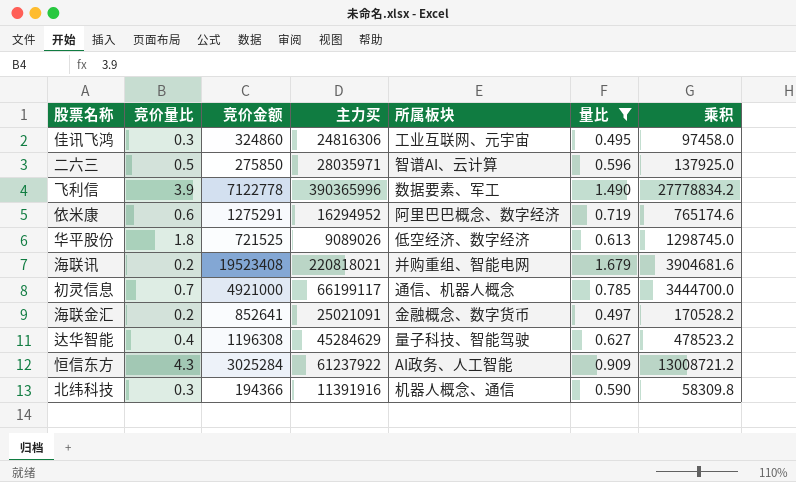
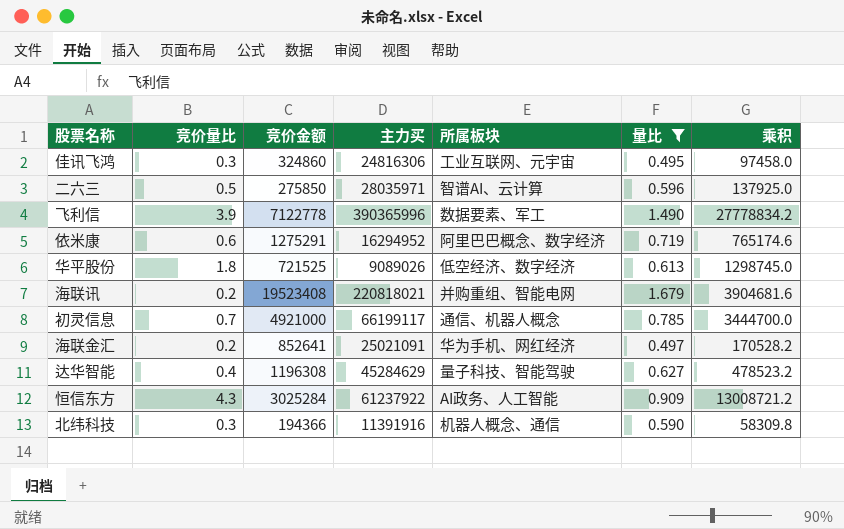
海联金汇 | 所属板块: 金融概念、数字货币 -> 华为手机、网红经济

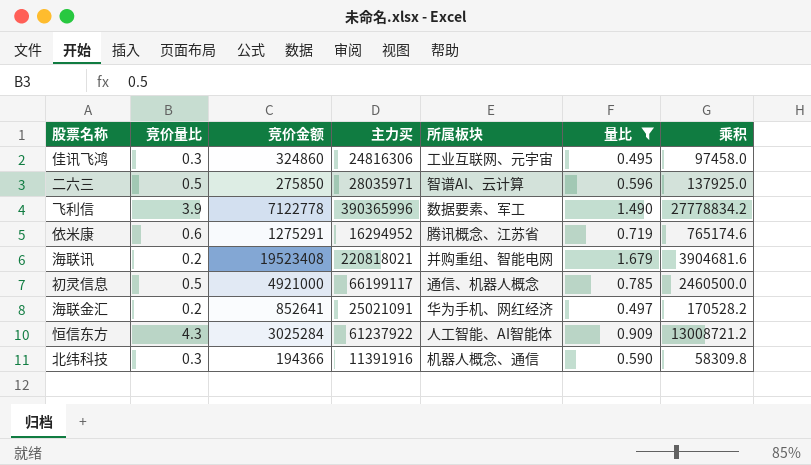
row 华平股份: 1.8 | 721525 | 9089026 | 低空经济、数字经济 | 0.613 | 1298745.0 -> none
row 达华智能: 0.4 | 1196308 | 45284629 | 量子科技、智能驾驶 | 0.627 | 478523.2 -> none
依米康 | 所属板块: 阿里巴巴概念、数字经济 -> 腾讯概念、江苏省
初灵信息 | 竞价量比: 0.7 -> 0.5
初灵信息 | 乘积: 3444700.0 -> 2460500.0
恒信东方 | 所属板块: AI政务、人工智能 -> 人工智能、AI智能体

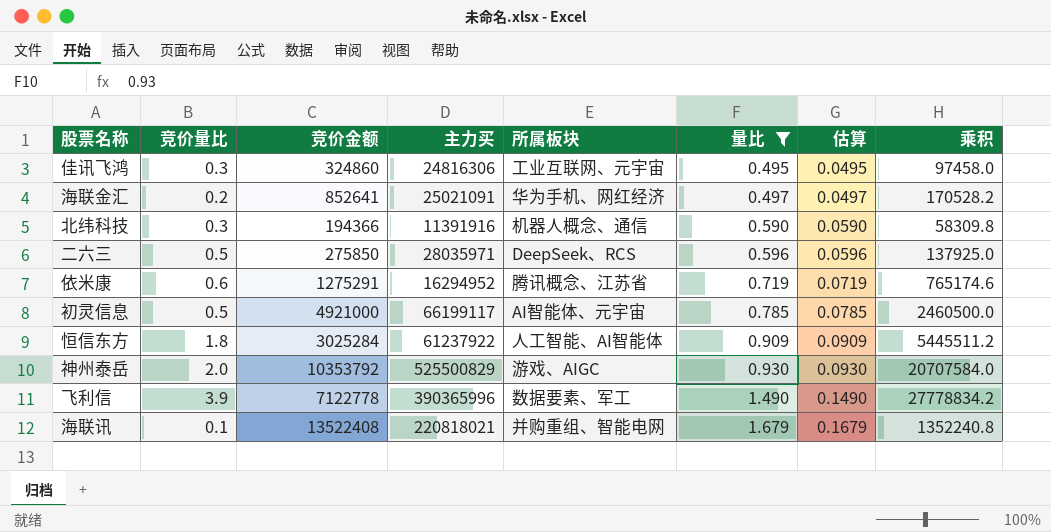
row order: none -> 量比 ascending
column 估算 | formula: none -> [量比] * 0.1
二六三 | 所属板块: 智谱AI、云计算 -> DeepSeek、RCS
初灵信息 | 所属板块: 通信、机器人概念 -> AI智能体、元宇宙
恒信东方 | 竞价量比: 4.3 -> 1.8
恒信东方 | 乘积: 13008721.2 -> 5445511.2
row 神州泰岳: none -> 2.0 | 10353792 | 525500829 | 游戏、AIGC | 0.930 | 0.0930 | 20707584.0
海联讯 | 竞价量比: 0.2 -> 0.1
海联讯 | 竞价金额: 19523408 -> 13522408
海联讯 | 乘积: 3904681.6 -> 1352240.8

